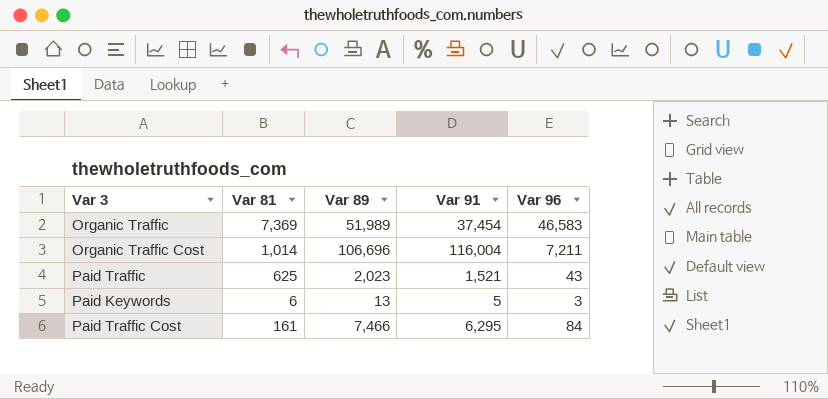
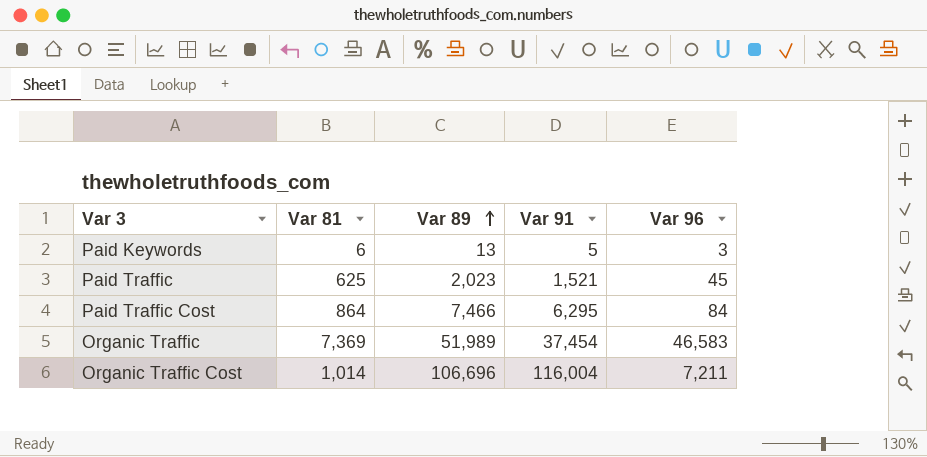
row order: none -> Var 89 ascending
Paid Traffic | Var 96: 43 -> 45
Paid Traffic Cost | Var 81: 161 -> 864

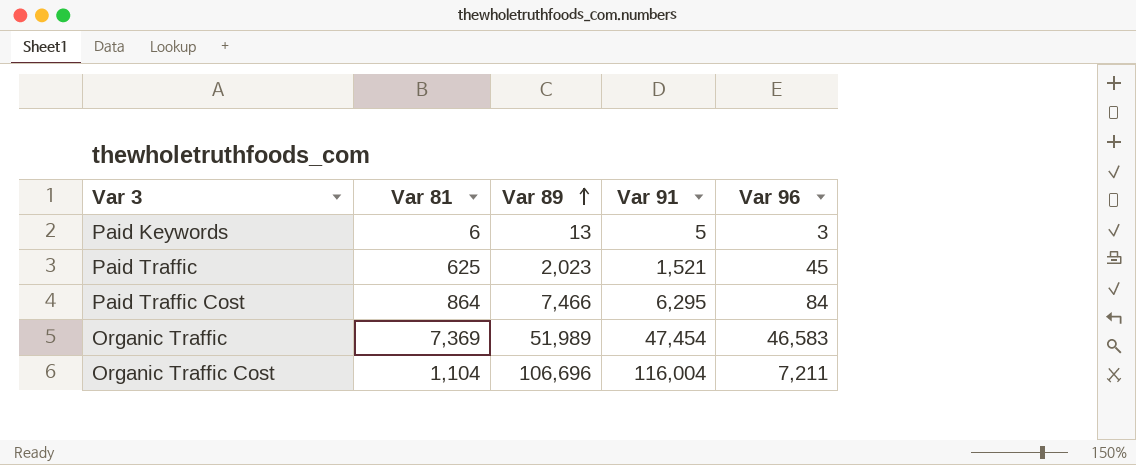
Organic Traffic | Var 91: 37,454 -> 47,454
Organic Traffic Cost | Var 81: 1,014 -> 1,104

